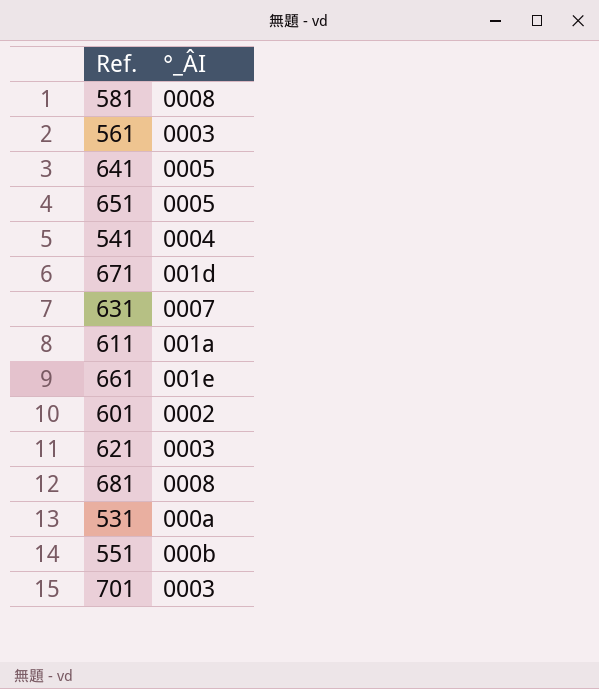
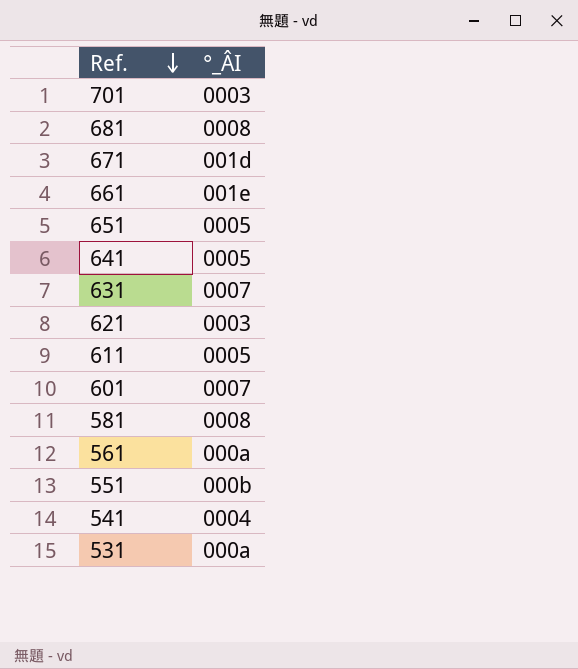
row order: none -> Ref. descending
611 | °_ÂI: 001a -> 0005
601 | °_ÂI: 0002 -> 0007
561 | °_ÂI: 0003 -> 000a

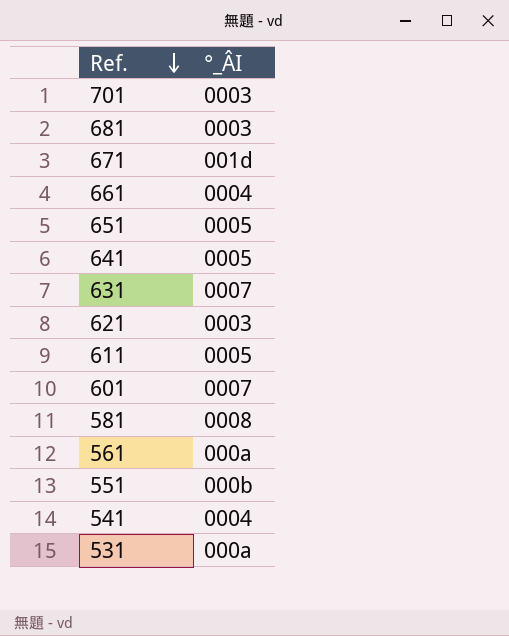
681 | °_ÂI: 0008 -> 0003
661 | °_ÂI: 001e -> 0004

